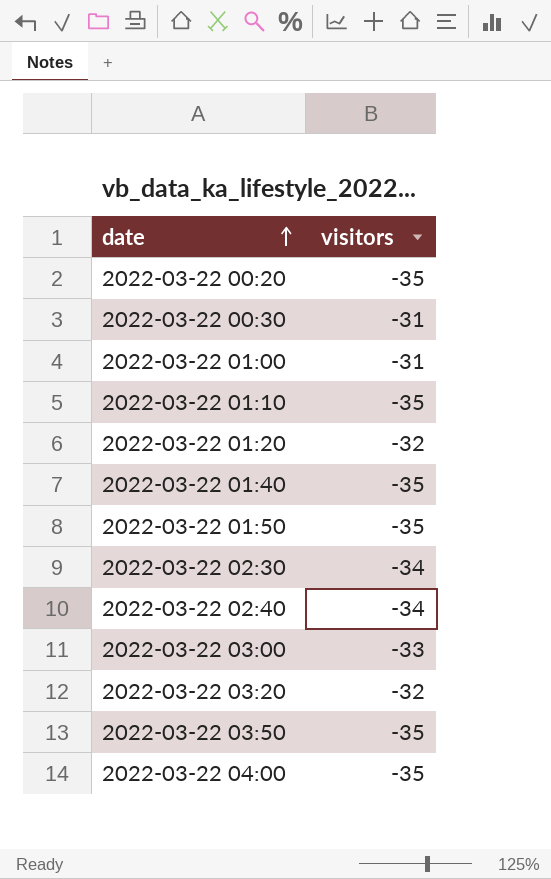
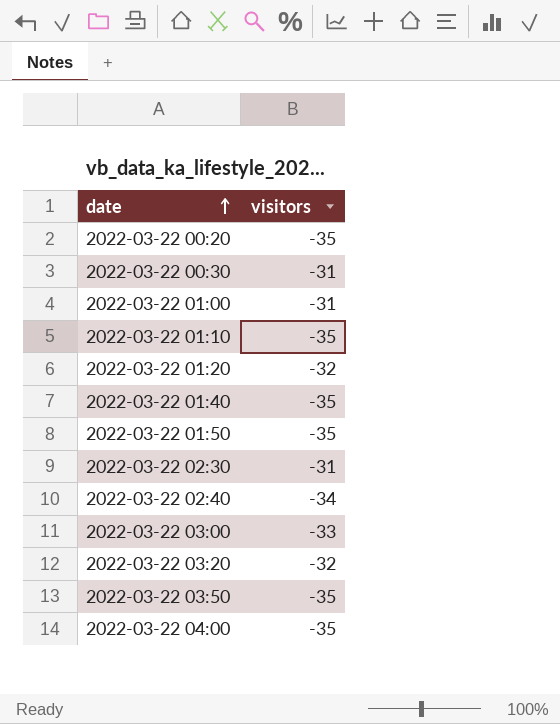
2022-03-22 02:30 | visitors: -34 -> -31

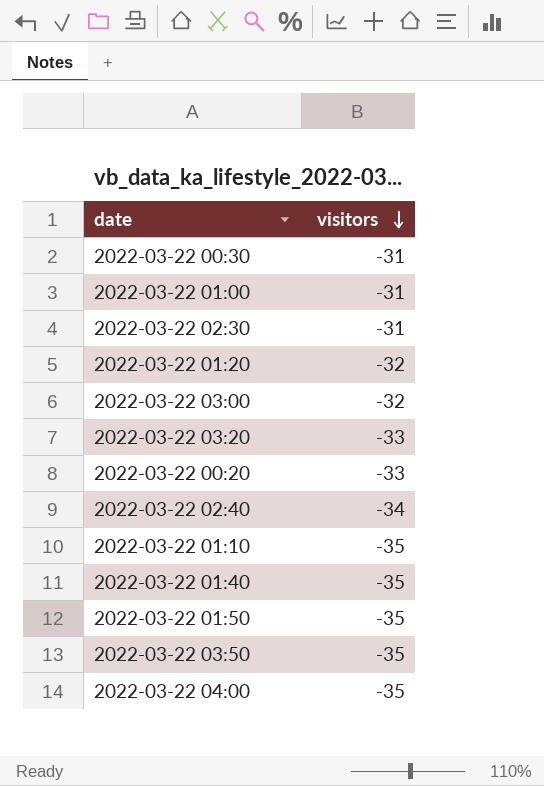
row order: date ascending -> visitors descending
2022-03-22 03:00 | visitors: -33 -> -32
2022-03-22 03:20 | visitors: -32 -> -33
2022-03-22 00:20 | visitors: -35 -> -33

